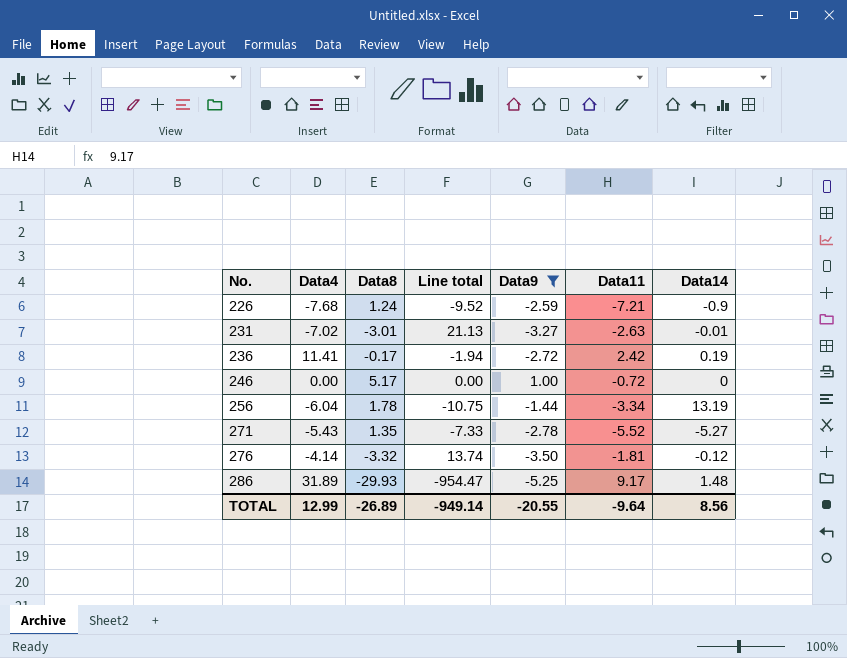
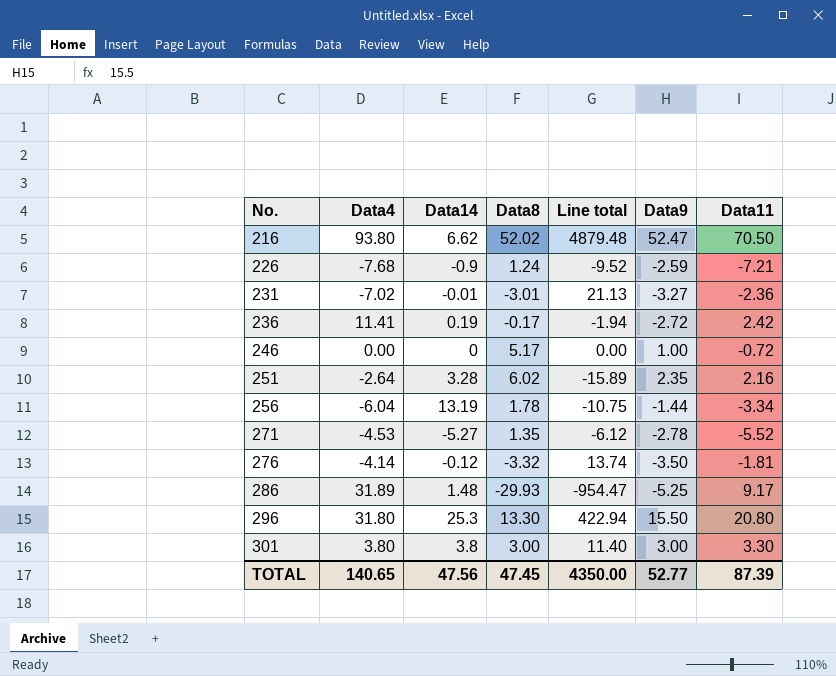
filter: Data9 <= 1.00 -> none
column Data14 | position: 7 -> 3
231 | Data11: -2.63 -> -2.36
271 | Data4: -5.43 -> -4.53
271 | Line total: -7.33 -> -6.12
TOTAL | Data4: 12.99 -> 140.65
TOTAL | Data14: 8.56 -> 47.56
TOTAL | Data8: -26.89 -> 47.45
TOTAL | Line total: -949.14 -> 4350.00
TOTAL | Data9: -20.55 -> 52.77
TOTAL | Data11: -9.64 -> 87.39

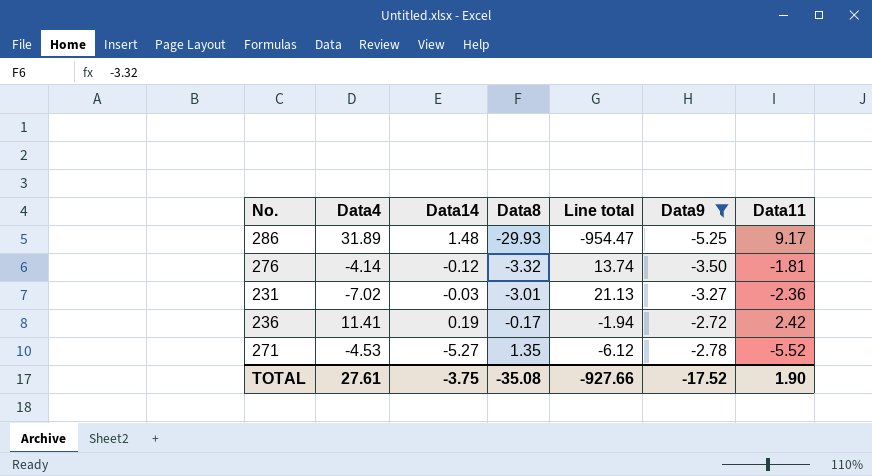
filter: none -> Data9 <= -2.72
row order: No. ascending -> Data8 ascending
231 | Data14: -0.01 -> -0.03
TOTAL | Data4: 140.65 -> 27.61
TOTAL | Data14: 47.56 -> -3.75
TOTAL | Data8: 47.45 -> -35.08
TOTAL | Line total: 4350.00 -> -927.66
TOTAL | Data9: 52.77 -> -17.52
TOTAL | Data11: 87.39 -> 1.90

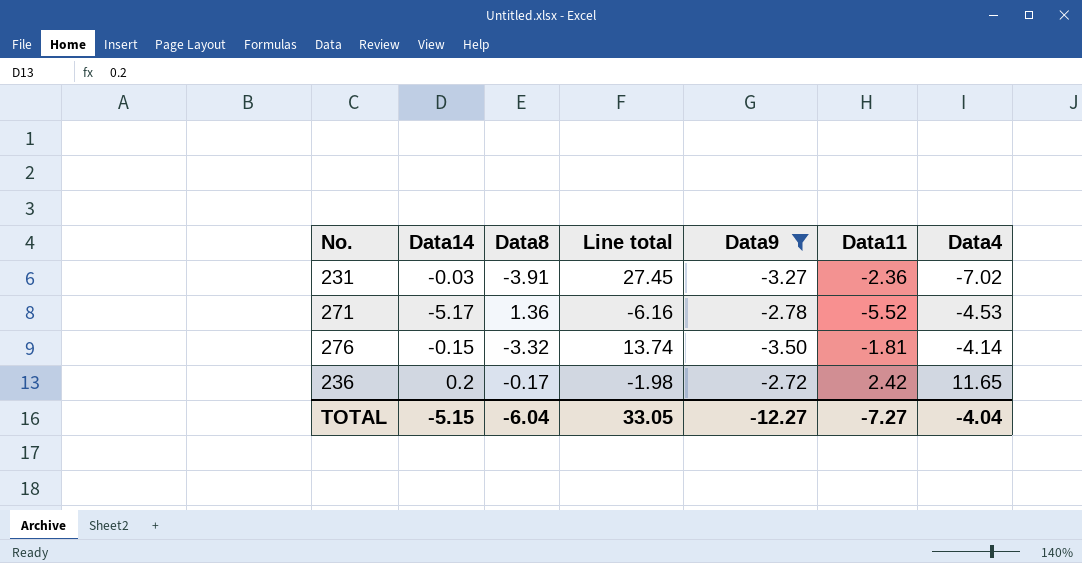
row order: Data8 ascending -> Data4 ascending
column Data4 | position: 2 -> 7
row 286: 31.89 | 1.48 | -29.93 | -954.47 | -5.25 | 9.17 -> none
231 | Data8: -3.01 -> -3.91
231 | Line total: 21.13 -> 27.45
271 | Data14: -5.27 -> -5.17
271 | Data8: 1.35 -> 1.36
271 | Line total: -6.12 -> -6.16
276 | Data14: -0.12 -> -0.15
236 | Data14: 0.19 -> 0.2
236 | Line total: -1.94 -> -1.98
236 | Data4: 11.41 -> 11.65
TOTAL | Data14: -3.75 -> -5.15
TOTAL | Data8: -35.08 -> -6.04
TOTAL | Line total: -927.66 -> 33.05
TOTAL | Data9: -17.52 -> -12.27
TOTAL | Data11: 1.90 -> -7.27
TOTAL | Data4: 27.61 -> -4.04

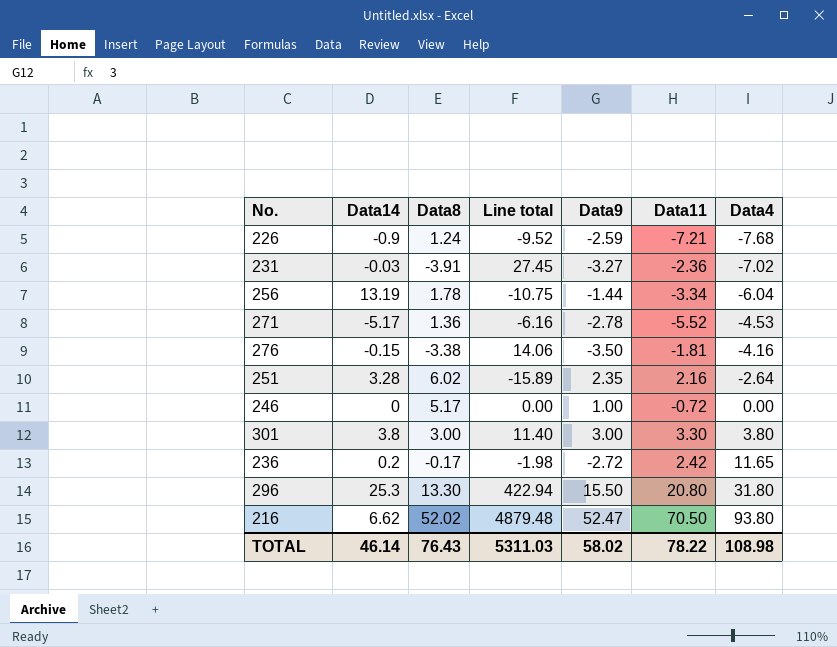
filter: Data9 <= -2.72 -> none
276 | Data8: -3.32 -> -3.38
276 | Line total: 13.74 -> 14.06
276 | Data4: -4.14 -> -4.16
TOTAL | Data14: -5.15 -> 46.14
TOTAL | Data8: -6.04 -> 76.43
TOTAL | Line total: 33.05 -> 5311.03
TOTAL | Data9: -12.27 -> 58.02
TOTAL | Data11: -7.27 -> 78.22
TOTAL | Data4: -4.04 -> 108.98

